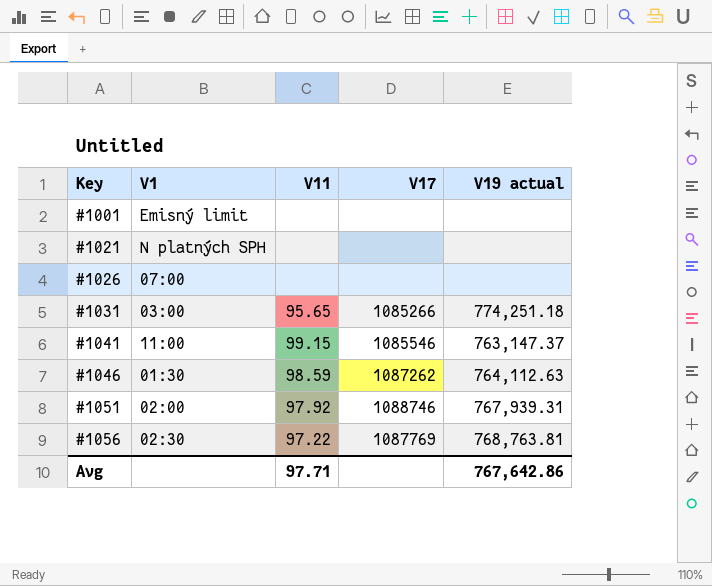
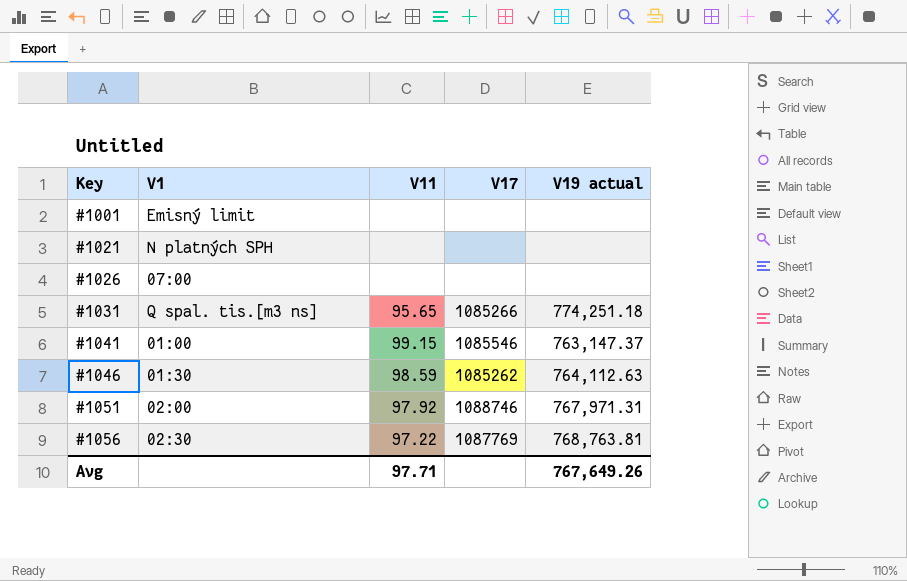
#1031 | V1: 03:00 -> Q spal. tis.[m3 ns]
#1041 | V1: 11:00 -> 01:00
#1046 | V17: 1087262 -> 1085262
#1051 | V19 actual: 767,939.31 -> 767,971.31
Avg | V19 actual: 767,642.86 -> 767,649.26

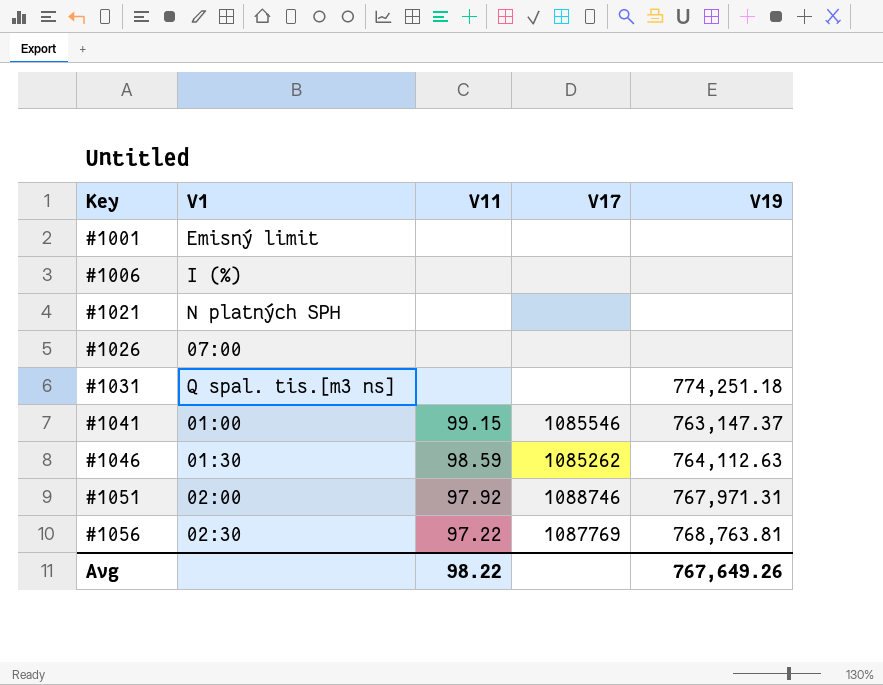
column name: V19 actual -> V19
row #1006: none -> I (%) | none | none | none
#1031 | V11: 95.65 -> none
#1031 | V17: 1085266 -> none
Avg | V11: 97.71 -> 98.22

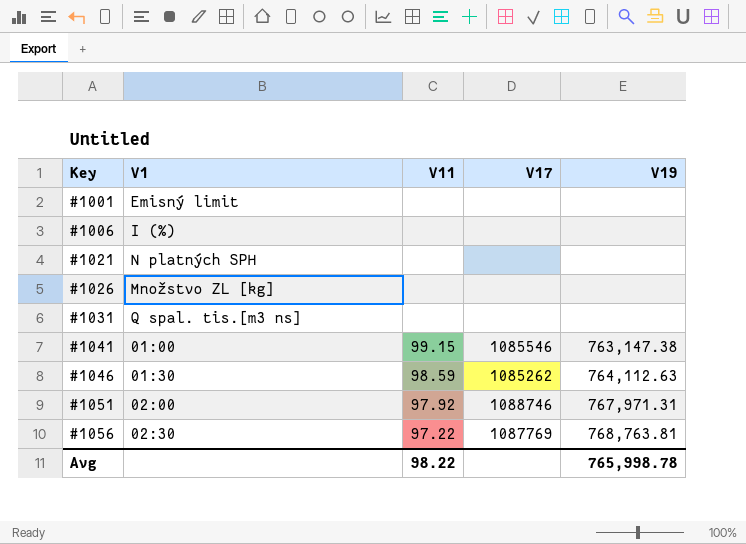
#1026 | V1: 07:00 -> Množstvo ZL [kg]
#1031 | V19: 774,251.18 -> none
#1041 | V19: 763,147.37 -> 763,147.38
Avg | V19: 767,649.26 -> 765,998.78

